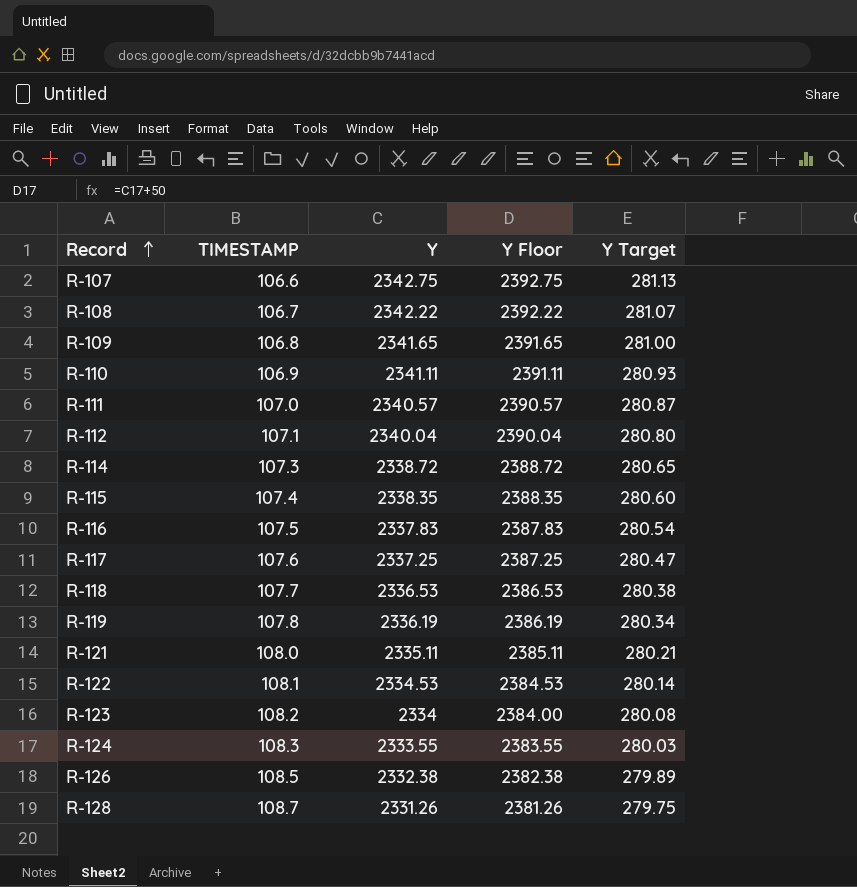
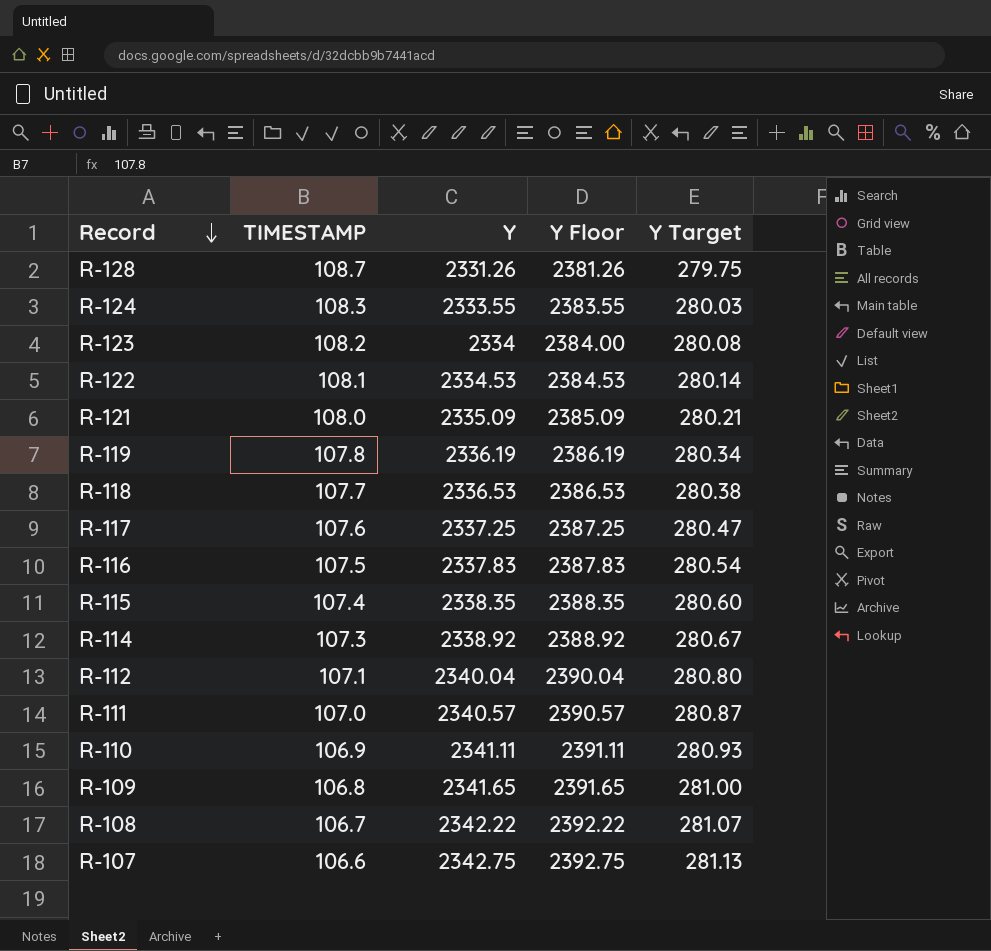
row order: Record ascending -> Record descending
row R-126: 108.5 | 2332.38 | 2382.38 | 279.89 -> none
R-121 | Y: 2335.11 -> 2335.09
R-121 | Y Floor: 2385.11 -> 2385.09
R-114 | Y: 2338.72 -> 2338.92
R-114 | Y Floor: 2388.72 -> 2388.92
R-114 | Y Target: 280.65 -> 280.67

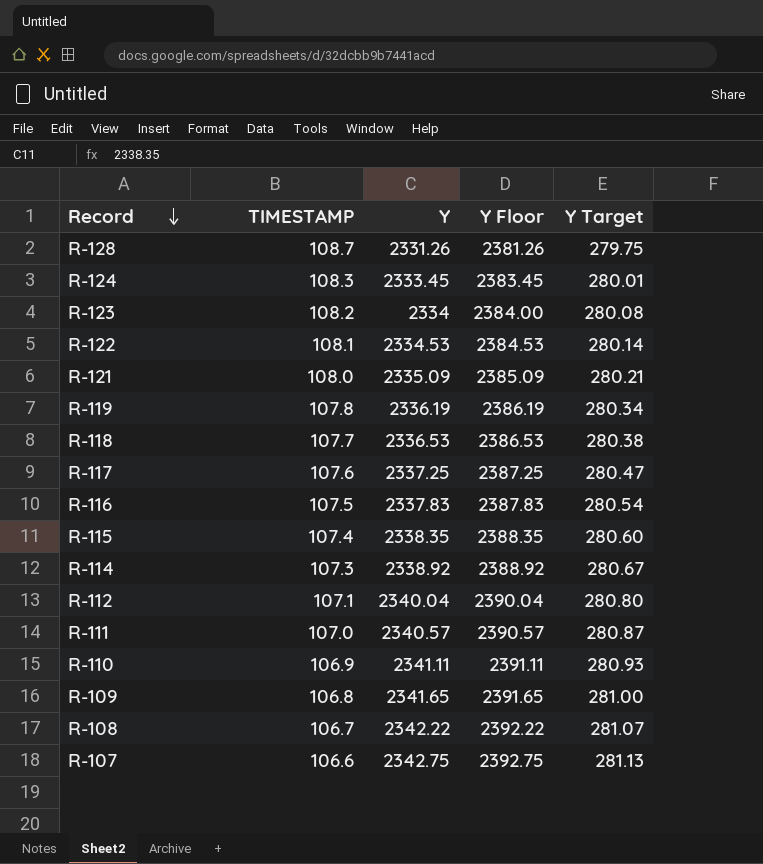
R-124 | Y: 2333.55 -> 2333.45
R-124 | Y Floor: 2383.55 -> 2383.45
R-124 | Y Target: 280.03 -> 280.01

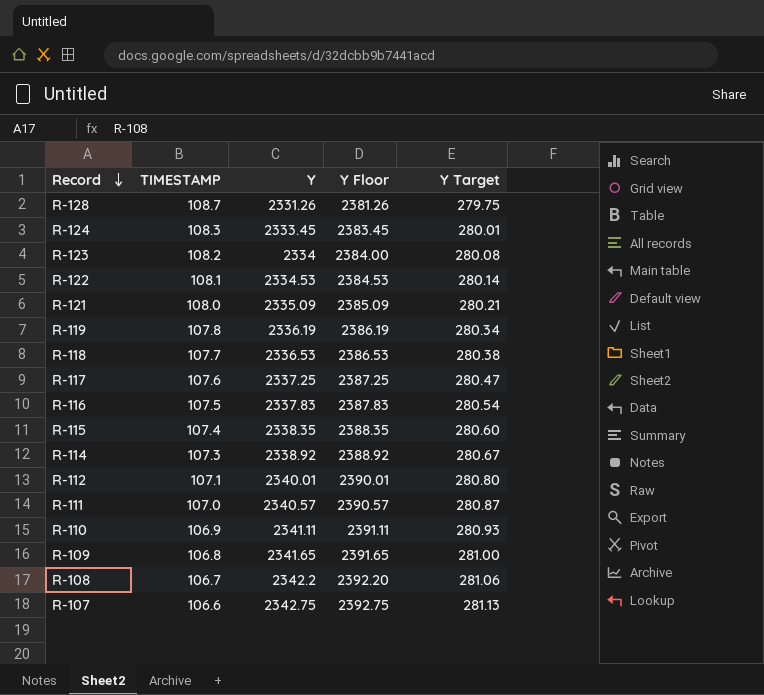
R-112 | Y: 2340.04 -> 2340.01
R-112 | Y Floor: 2390.04 -> 2390.01
R-108 | Y: 2342.22 -> 2342.2
R-108 | Y Floor: 2392.22 -> 2392.20
R-108 | Y Target: 281.07 -> 281.06

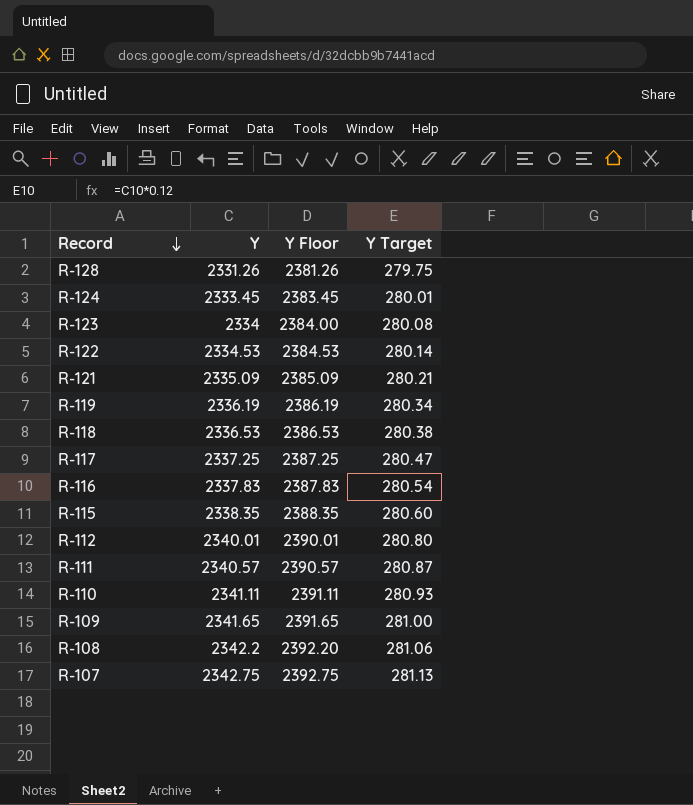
column TIMESTAMP | position: 2 -> none
row R-114: 107.3 | 2338.92 | 2388.92 | 280.67 -> none

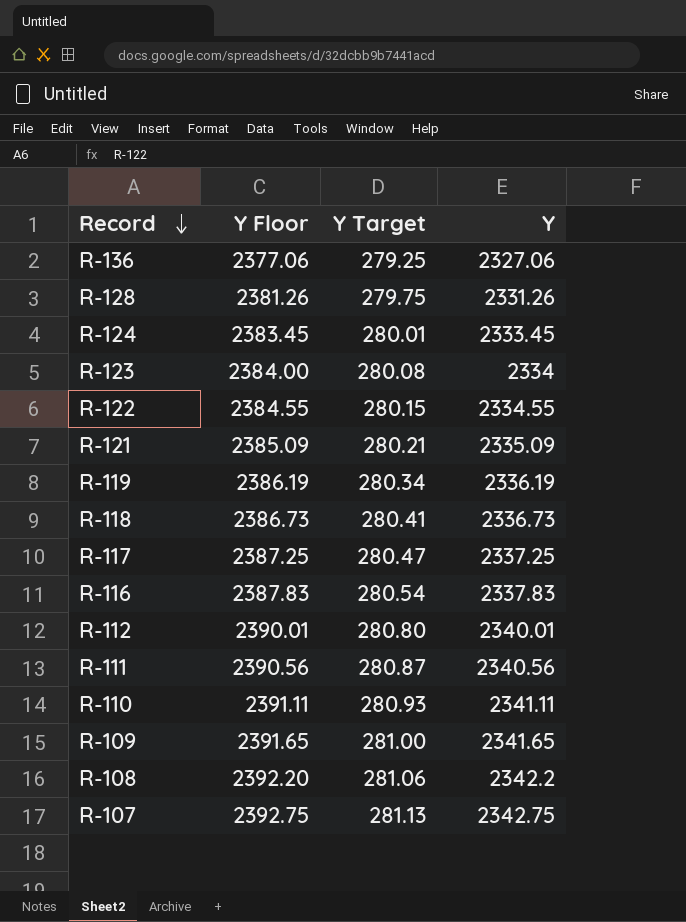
column Y | position: 2 -> 4
row R-115: 2338.35 | 2388.35 | 280.60 -> none
row R-136: none -> 2377.06 | 279.25 | 2327.06
R-122 | Y Floor: 2384.53 -> 2384.55
R-122 | Y Target: 280.14 -> 280.15
R-122 | Y: 2334.53 -> 2334.55
R-118 | Y Floor: 2386.53 -> 2386.73
R-118 | Y Target: 280.38 -> 280.41
R-118 | Y: 2336.53 -> 2336.73
R-111 | Y Floor: 2390.57 -> 2390.56
R-111 | Y: 2340.57 -> 2340.56

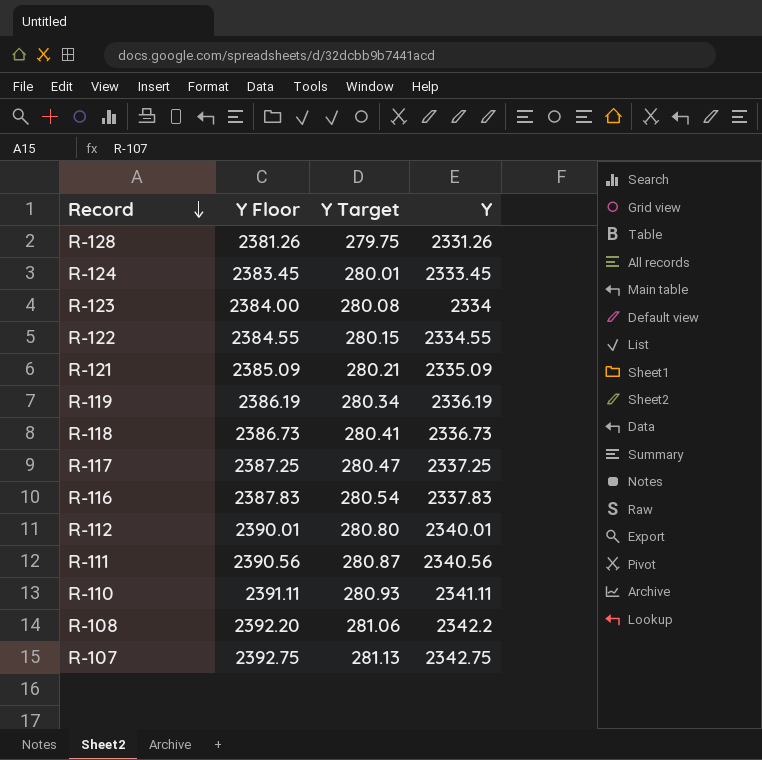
row R-136: 2377.06 | 279.25 | 2327.06 -> none
row R-109: 2391.65 | 281.00 | 2341.65 -> none

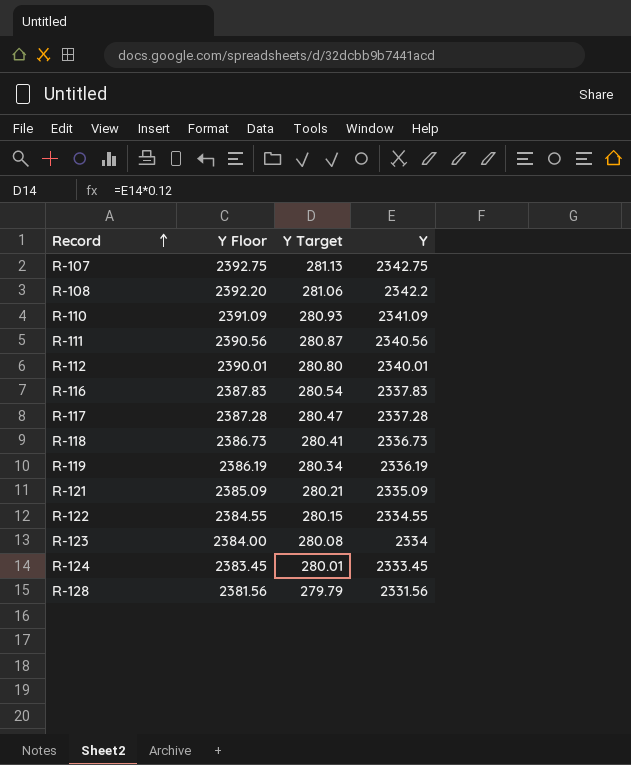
row order: Record descending -> Record ascending
R-110 | Y Floor: 2391.11 -> 2391.09
R-110 | Y: 2341.11 -> 2341.09
R-117 | Y Floor: 2387.25 -> 2387.28
R-117 | Y: 2337.25 -> 2337.28
R-128 | Y Floor: 2381.26 -> 2381.56
R-128 | Y Target: 279.75 -> 279.79
R-128 | Y: 2331.26 -> 2331.56

